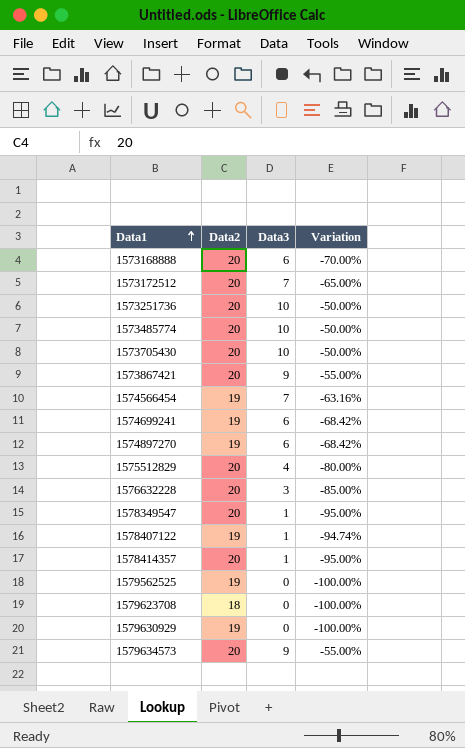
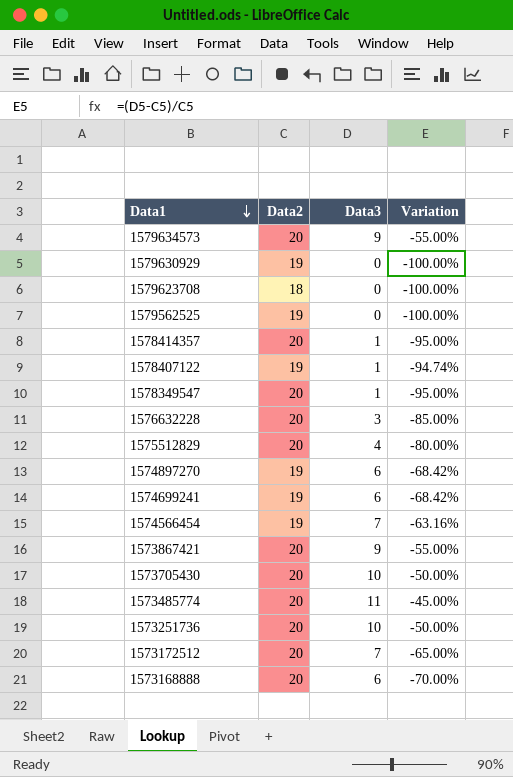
row order: Data1 ascending -> Data1 descending
1573485774 | Data3: 10 -> 11
1573485774 | Variation: -50.00% -> -45.00%

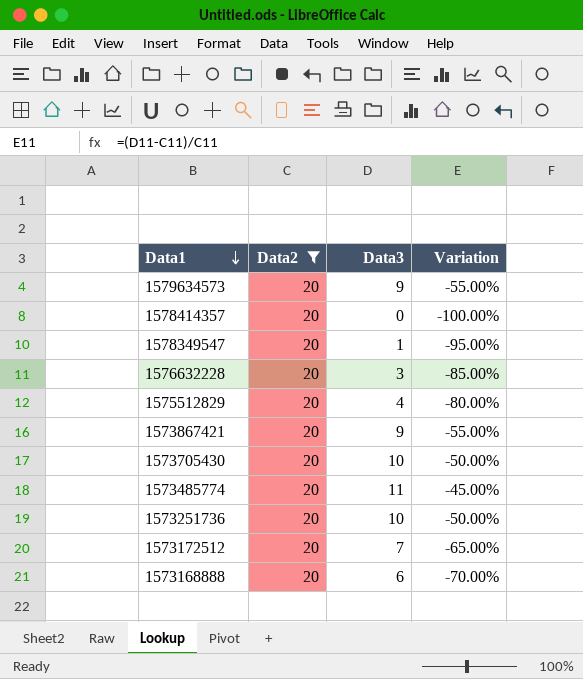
filter: none -> Data2 = 20
1578414357 | Data3: 1 -> 0
1578414357 | Variation: -95.00% -> -100.00%

